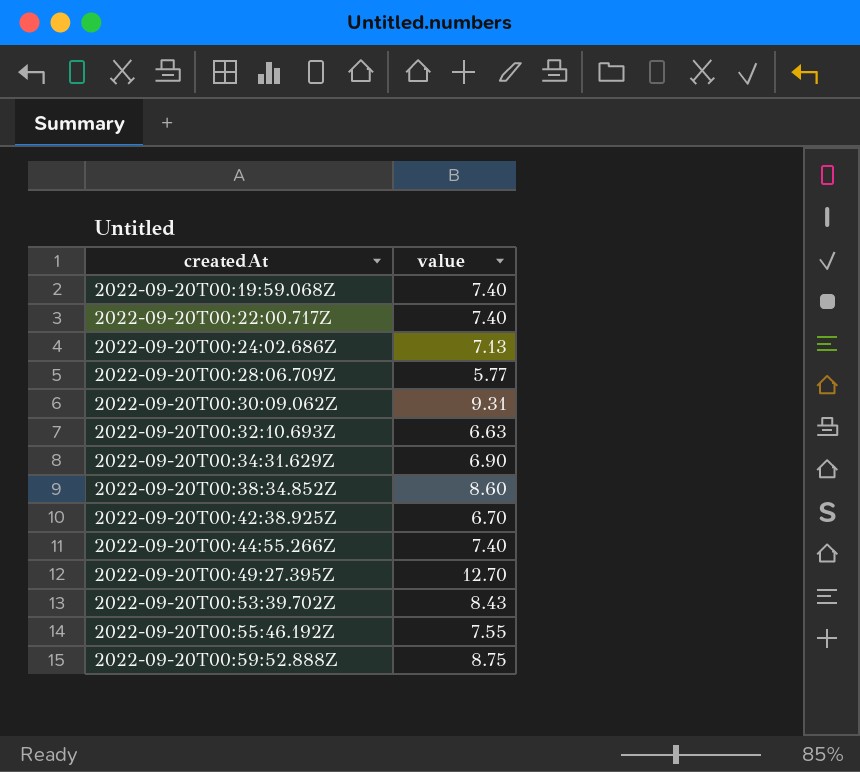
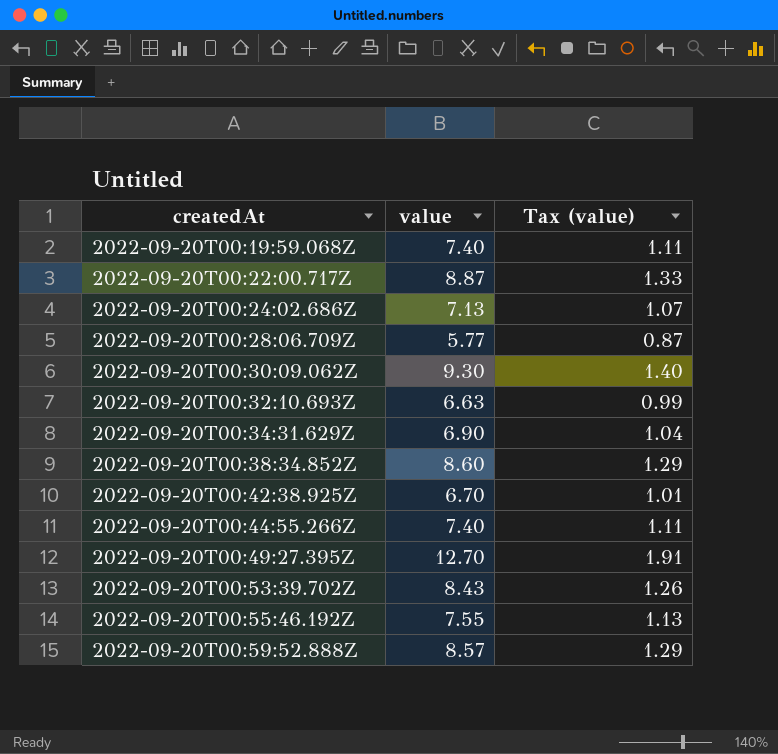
column Tax (value) | formula: none -> [value] * 0.15
2022-09-20T00:22:00.717Z | value: 7.40 -> 8.87
2022-09-20T00:30:09.062Z | value: 9.31 -> 9.30
2022-09-20T00:59:52.888Z | value: 8.75 -> 8.57

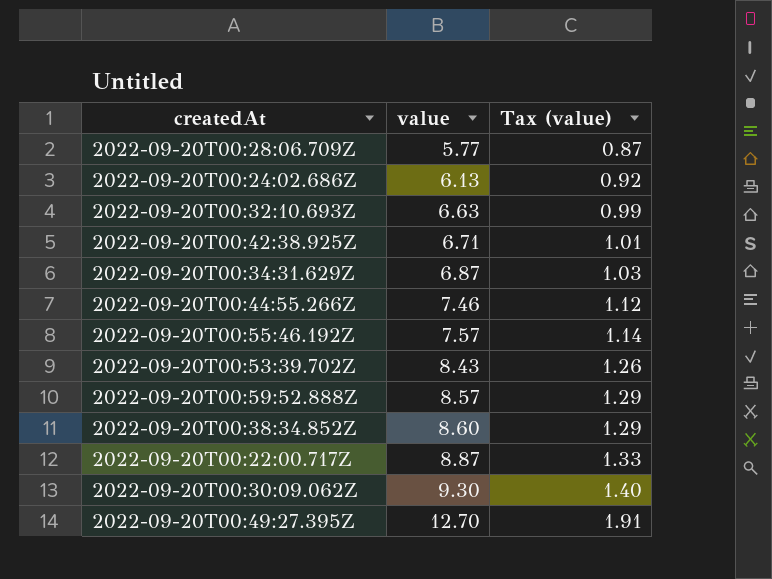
row order: createdAt ascending -> value ascending
row 2022-09-20T00:19:59.068Z: 7.40 | 1.11 -> none
2022-09-20T00:24:02.686Z | value: 7.13 -> 6.13
2022-09-20T00:24:02.686Z | Tax (value): 1.07 -> 0.92
2022-09-20T00:42:38.925Z | value: 6.70 -> 6.71
2022-09-20T00:34:31.629Z | value: 6.90 -> 6.87
2022-09-20T00:34:31.629Z | Tax (value): 1.04 -> 1.03
2022-09-20T00:44:55.266Z | value: 7.40 -> 7.46
2022-09-20T00:44:55.266Z | Tax (value): 1.11 -> 1.12
2022-09-20T00:55:46.192Z | value: 7.55 -> 7.57
2022-09-20T00:55:46.192Z | Tax (value): 1.13 -> 1.14

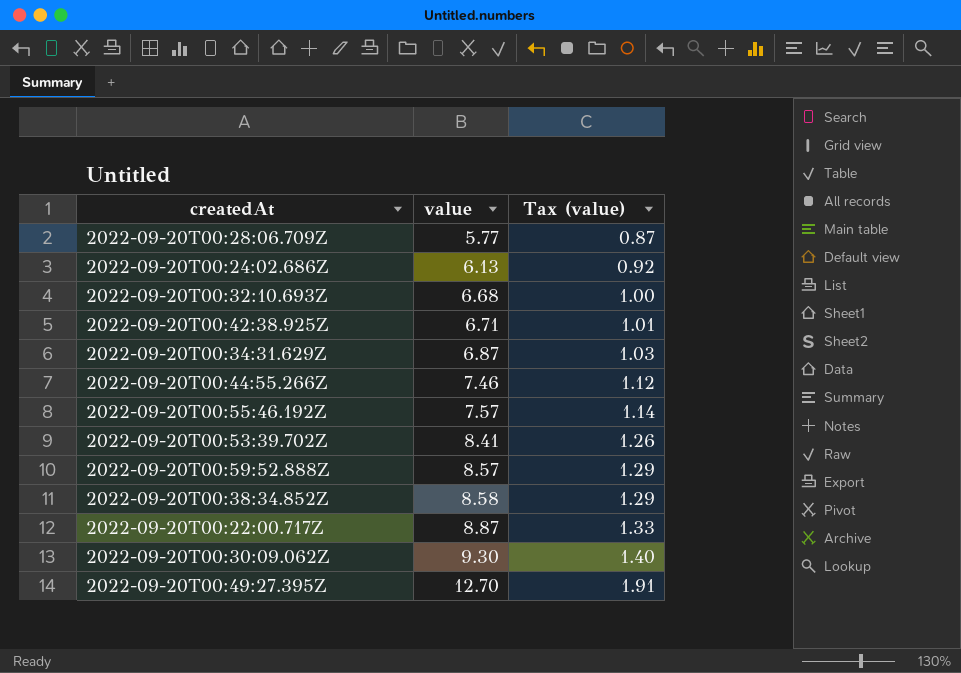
2022-09-20T00:32:10.693Z | value: 6.63 -> 6.68
2022-09-20T00:32:10.693Z | Tax (value): 0.99 -> 1.00
2022-09-20T00:53:39.702Z | value: 8.43 -> 8.41
2022-09-20T00:38:34.852Z | value: 8.60 -> 8.58

